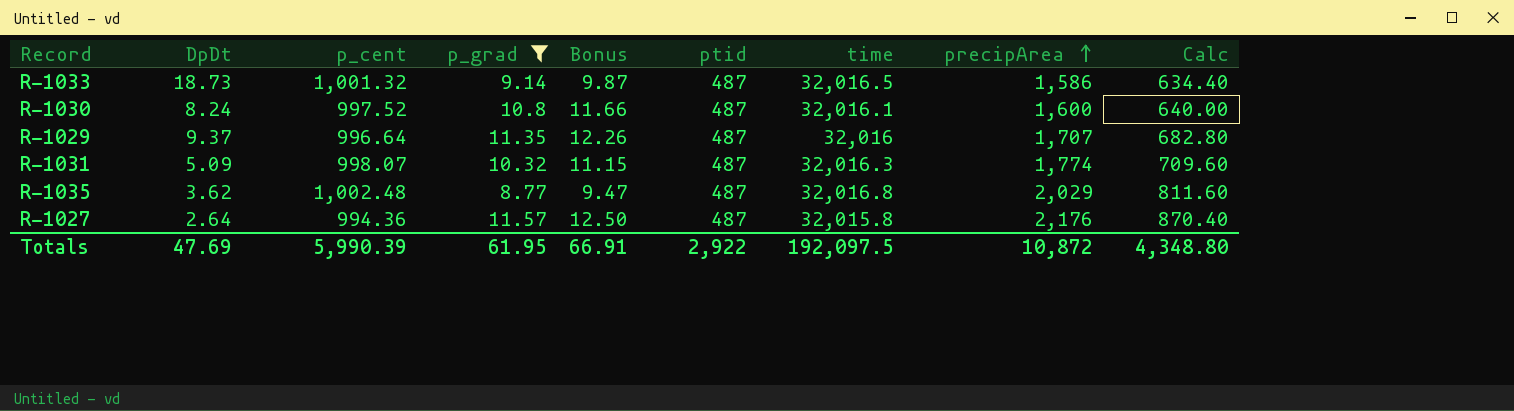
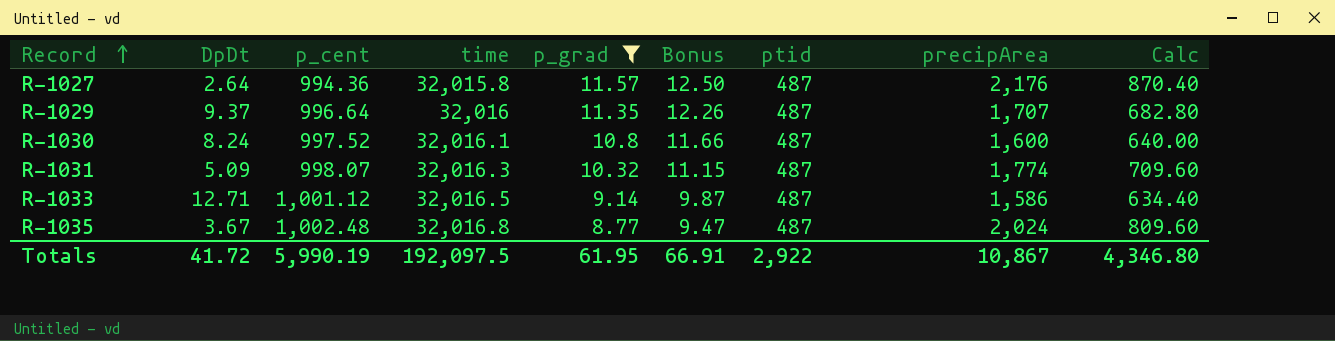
row order: precipArea ascending -> Record ascending
column time | position: 7 -> 4
R-1033 | DpDt: 18.73 -> 12.71
R-1033 | p_cent: 1,001.32 -> 1,001.12
R-1035 | DpDt: 3.62 -> 3.67
R-1035 | precipArea: 2,029 -> 2,024
R-1035 | Calc: 811.60 -> 809.60
Totals | DpDt: 47.69 -> 41.72
Totals | p_cent: 5,990.39 -> 5,990.19
Totals | precipArea: 10,872 -> 10,867
Totals | Calc: 4,348.80 -> 4,346.80

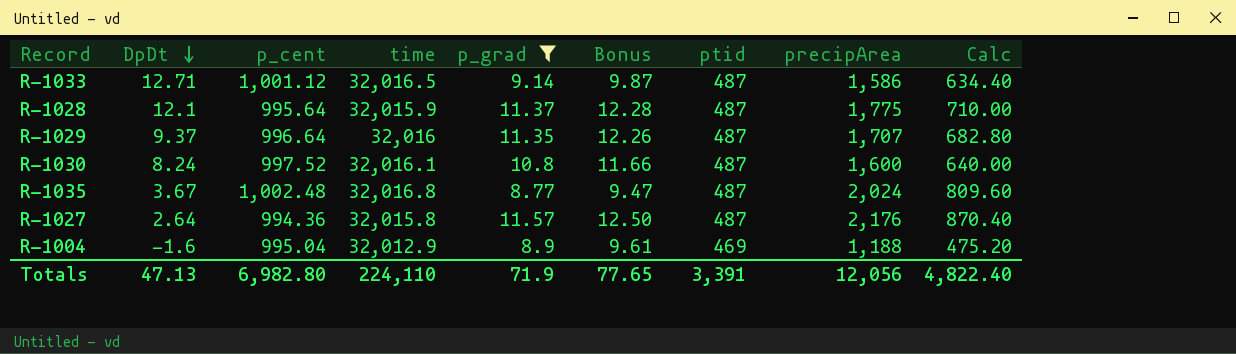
row order: Record ascending -> DpDt descending
row R-1031: 5.09 | 998.07 | 32,016.3 | 10.32 | 11.15 | 487 | 1,774 | 709.60 -> none
row R-1028: none -> 12.1 | 995.64 | 32,015.9 | 11.37 | 12.28 | 487 | 1,775 | 710.00
row R-1004: none -> -1.6 | 995.04 | 32,012.9 | 8.9 | 9.61 | 469 | 1,188 | 475.20
Totals | DpDt: 41.72 -> 47.13
Totals | p_cent: 5,990.19 -> 6,982.80
Totals | time: 192,097.5 -> 224,110
Totals | p_grad: 61.95 -> 71.9
Totals | Bonus: 66.91 -> 77.65
Totals | ptid: 2,922 -> 3,391
Totals | precipArea: 10,867 -> 12,056
Totals | Calc: 4,346.80 -> 4,822.40

